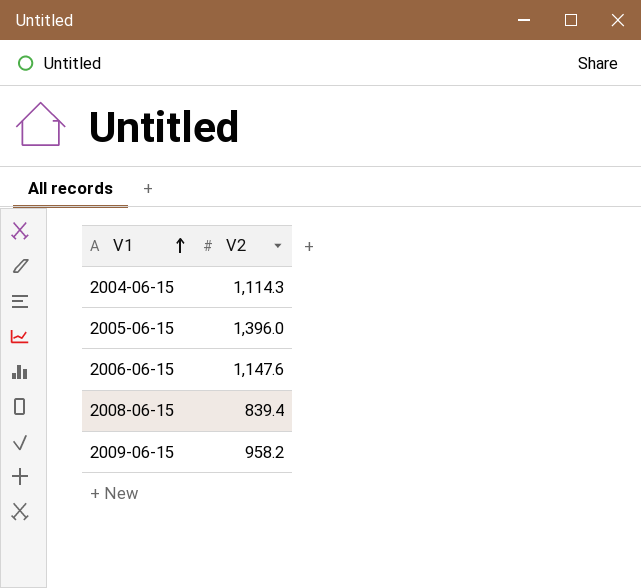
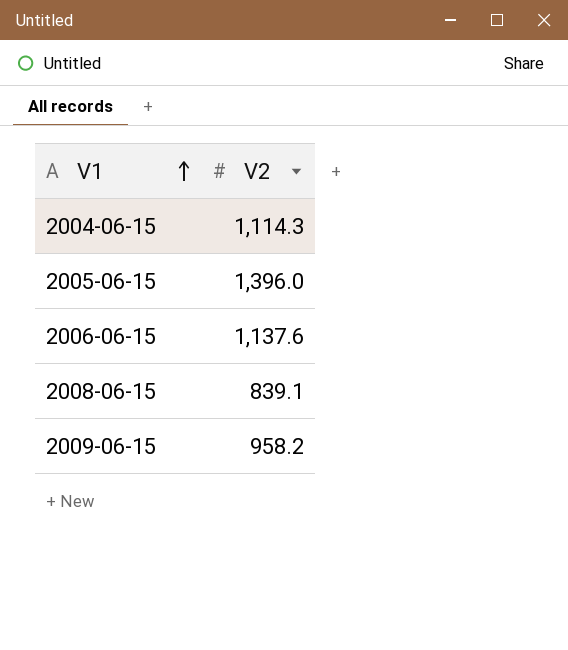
2006-06-15 | V2: 1,147.6 -> 1,137.6
2008-06-15 | V2: 839.4 -> 839.1

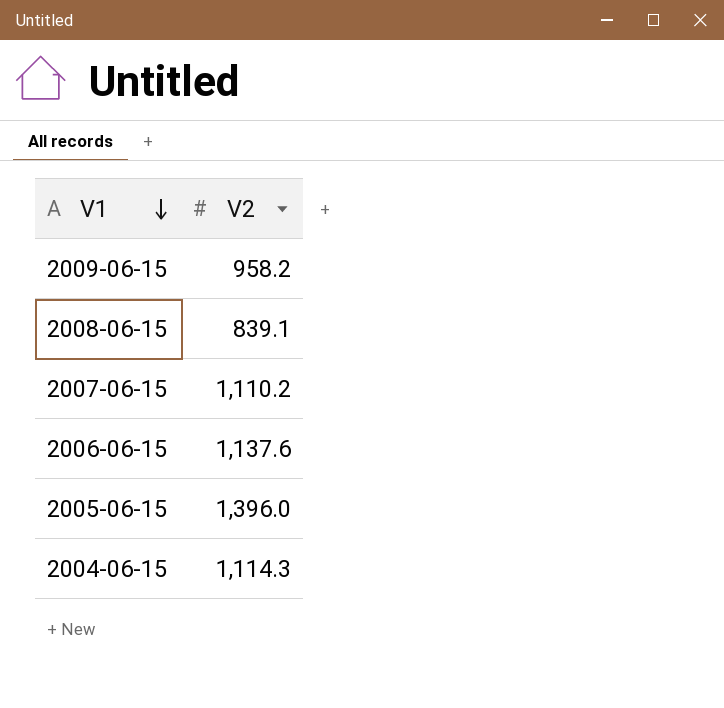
row order: V1 ascending -> V1 descending
row 2007-06-15: none -> 1,110.2

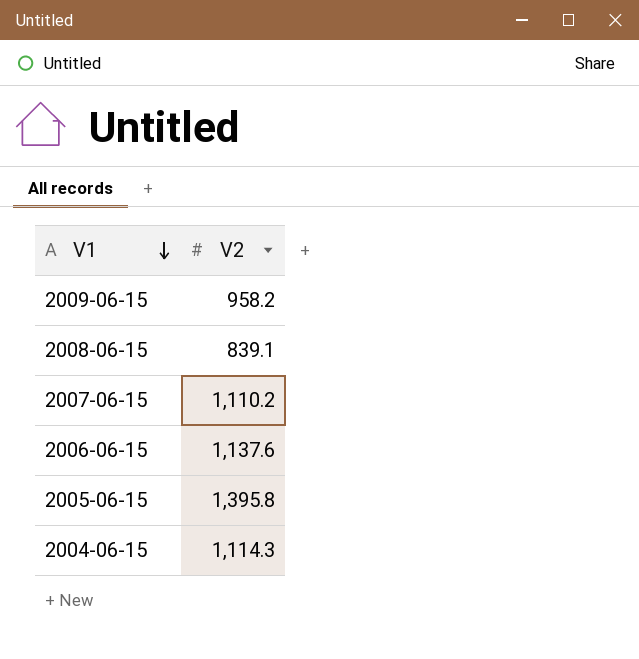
2005-06-15 | V2: 1,396.0 -> 1,395.8

